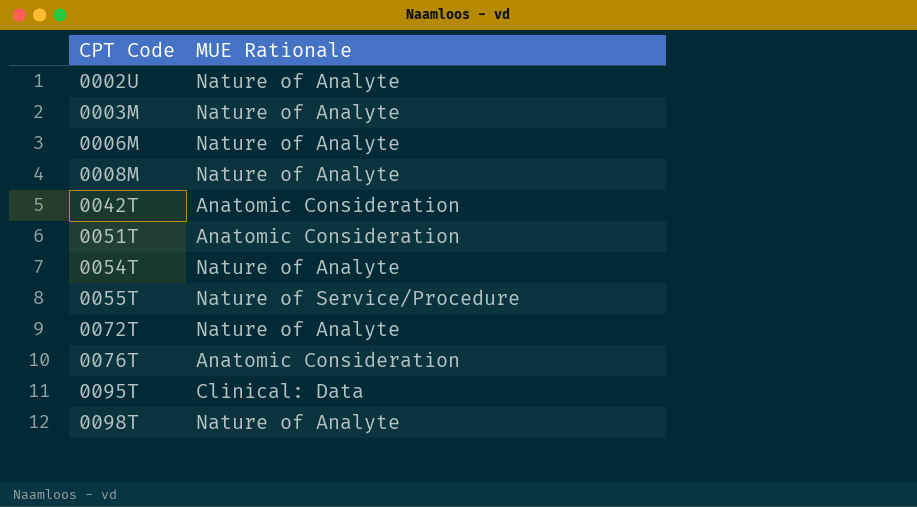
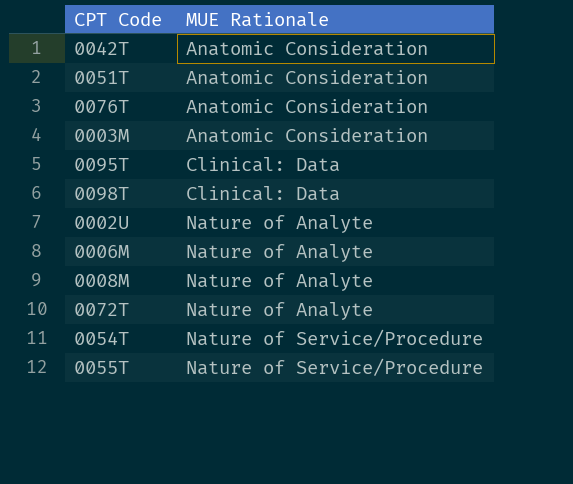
row order: CPT Code ascending -> MUE Rationale ascending
0003M | MUE Rationale: Nature of Analyte -> Anatomic Consideration
0098T | MUE Rationale: Nature of Analyte -> Clinical: Data
0054T | MUE Rationale: Nature of Analyte -> Nature of Service/Procedure

